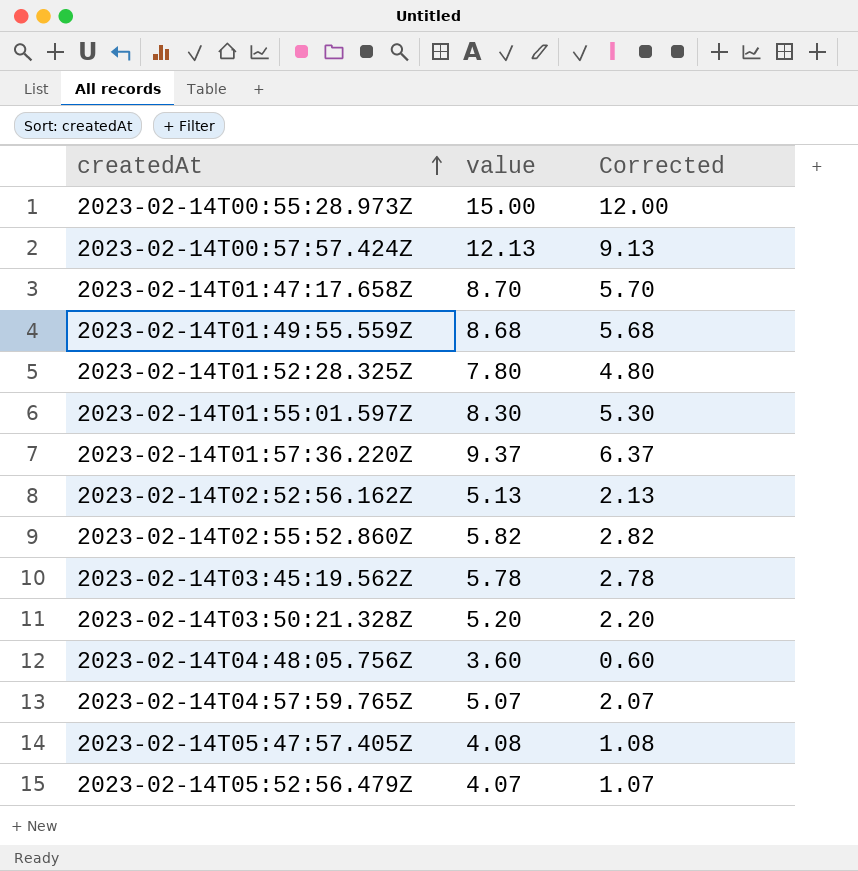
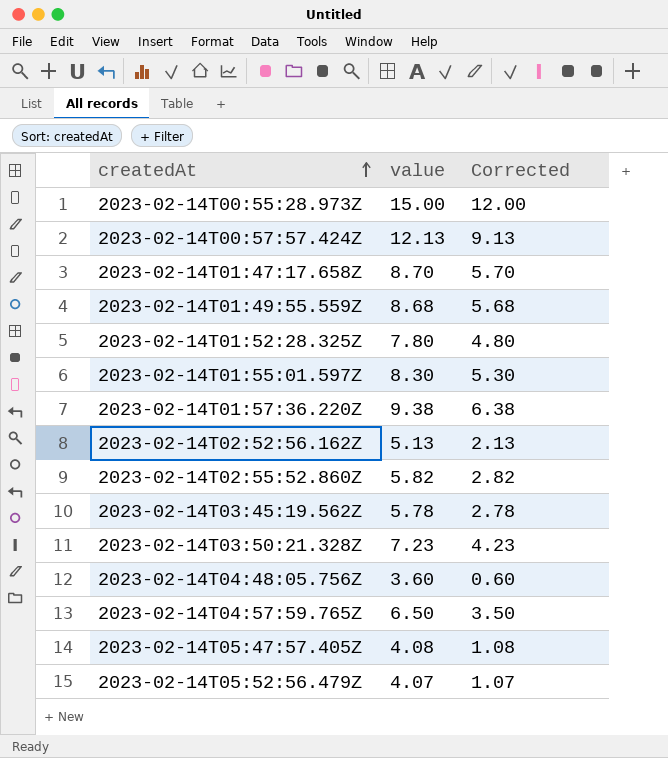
2023-02-14T01:57:36.220Z | value: 9.37 -> 9.38
2023-02-14T01:57:36.220Z | Corrected: 6.37 -> 6.38
2023-02-14T03:50:21.328Z | value: 5.20 -> 7.23
2023-02-14T03:50:21.328Z | Corrected: 2.20 -> 4.23
2023-02-14T04:57:59.765Z | value: 5.07 -> 6.50
2023-02-14T04:57:59.765Z | Corrected: 2.07 -> 3.50

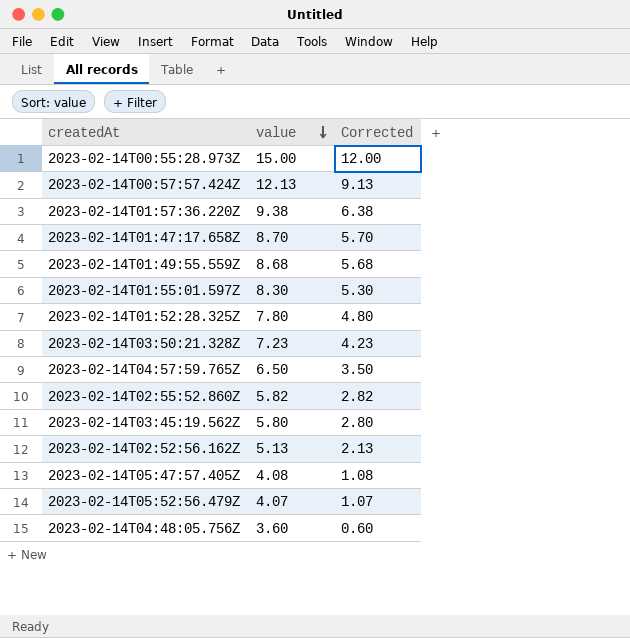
row order: createdAt ascending -> value descending
2023-02-14T03:45:19.562Z | value: 5.78 -> 5.80
2023-02-14T03:45:19.562Z | Corrected: 2.78 -> 2.80

